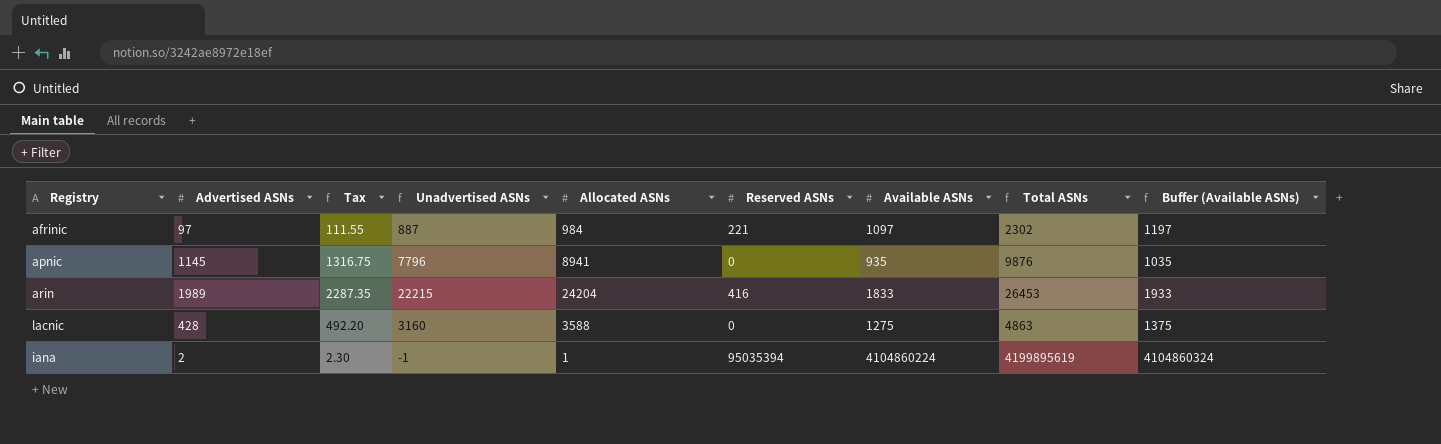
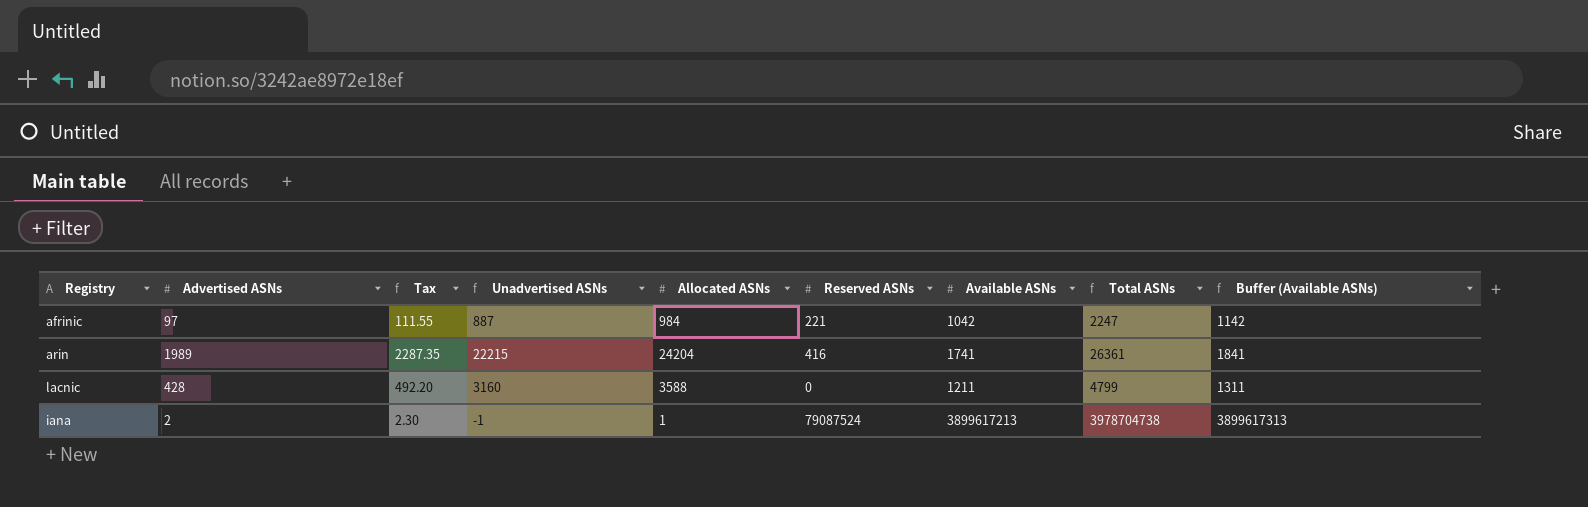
row apnic: 1145 | 1316.75 | 7796 | 8941 | 0 | 935 | 9876 | 1035 -> none
afrinic | Available ASNs: 1097 -> 1042
afrinic | Total ASNs: 2302 -> 2247
afrinic | Buffer (Available ASNs): 1197 -> 1142
arin | Available ASNs: 1833 -> 1741
arin | Total ASNs: 26453 -> 26361
arin | Buffer (Available ASNs): 1933 -> 1841
lacnic | Available ASNs: 1275 -> 1211
lacnic | Total ASNs: 4863 -> 4799
lacnic | Buffer (Available ASNs): 1375 -> 1311
iana | Reserved ASNs: 95035394 -> 79087524
iana | Available ASNs: 4104860224 -> 3899617213
iana | Total ASNs: 4199895619 -> 3978704738
iana | Buffer (Available ASNs): 4104860324 -> 3899617313

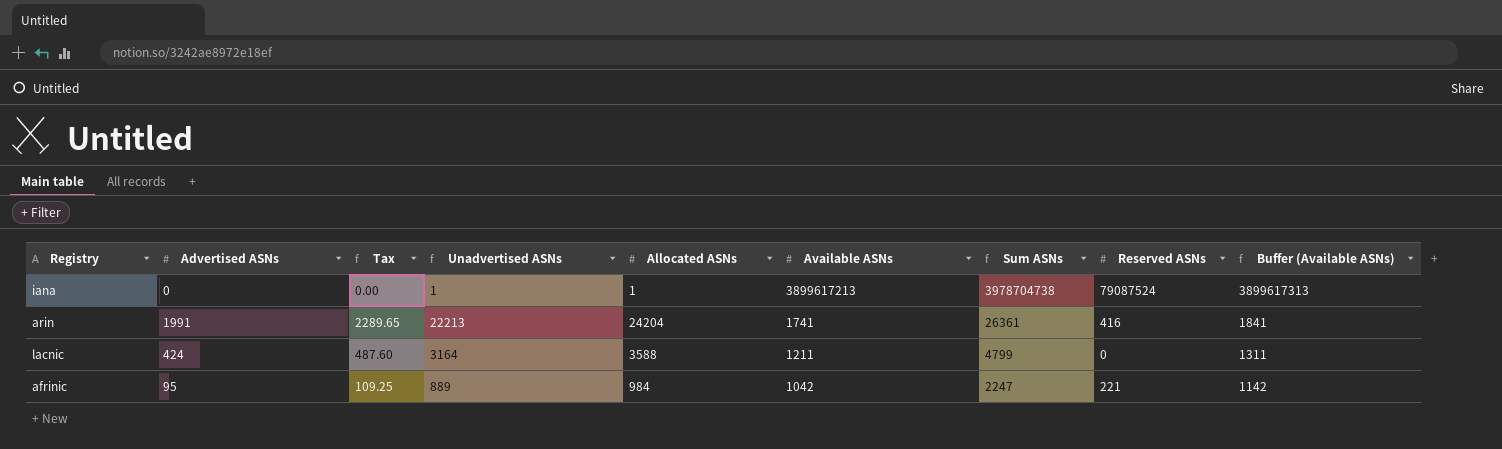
row order: none -> Available ASNs descending
column name: Total ASNs -> Sum ASNs
column Reserved ASNs | position: 6 -> 8
iana | Advertised ASNs: 2 -> 0
iana | Tax: 2.30 -> 0.00
iana | Unadvertised ASNs: -1 -> 1
arin | Advertised ASNs: 1989 -> 1991
arin | Tax: 2287.35 -> 2289.65
arin | Unadvertised ASNs: 22215 -> 22213
lacnic | Advertised ASNs: 428 -> 424
lacnic | Tax: 492.20 -> 487.60
lacnic | Unadvertised ASNs: 3160 -> 3164
afrinic | Advertised ASNs: 97 -> 95
afrinic | Tax: 111.55 -> 109.25
afrinic | Unadvertised ASNs: 887 -> 889

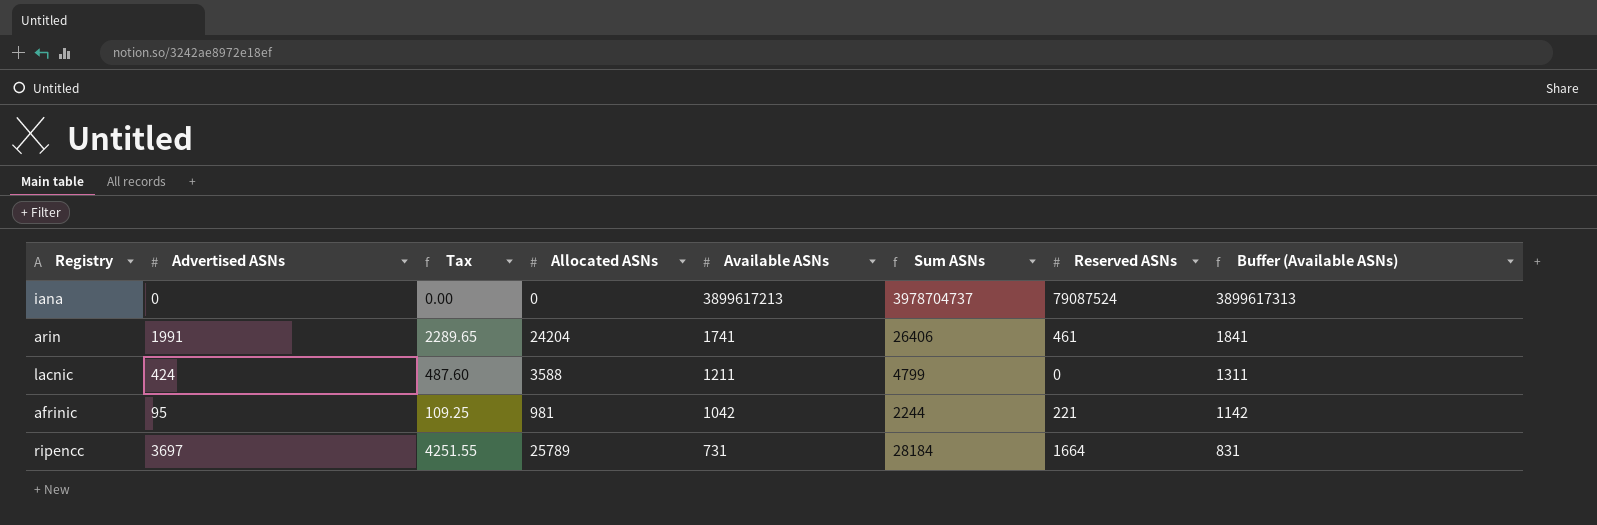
column Unadvertised ASNs | formula: [Allocated ASNs] - [Advertised ASNs] -> none
iana | Allocated ASNs: 1 -> 0
iana | Sum ASNs: 3978704738 -> 3978704737
arin | Sum ASNs: 26361 -> 26406
arin | Reserved ASNs: 416 -> 461
afrinic | Allocated ASNs: 984 -> 981
afrinic | Sum ASNs: 2247 -> 2244
row ripencc: none -> 3697 | 4251.55 | 25789 | 731 | 28184 | 1664 | 831

